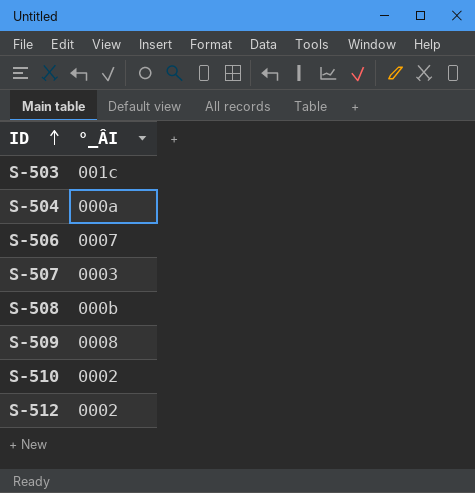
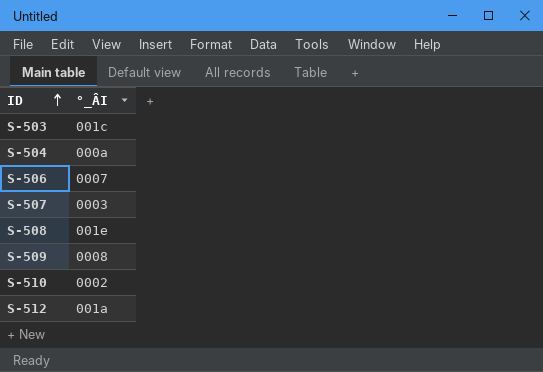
S-508 | °_ÂI: 000b -> 001e
S-512 | °_ÂI: 0002 -> 001a

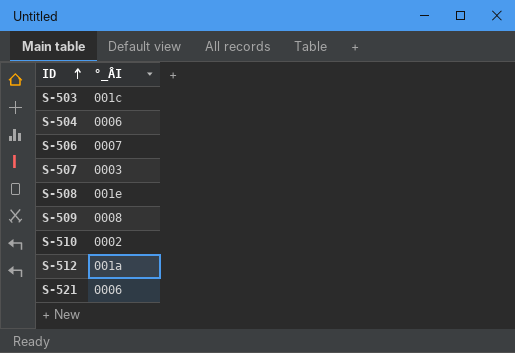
S-504 | °_ÂI: 000a -> 0006
row S-521: none -> 0006

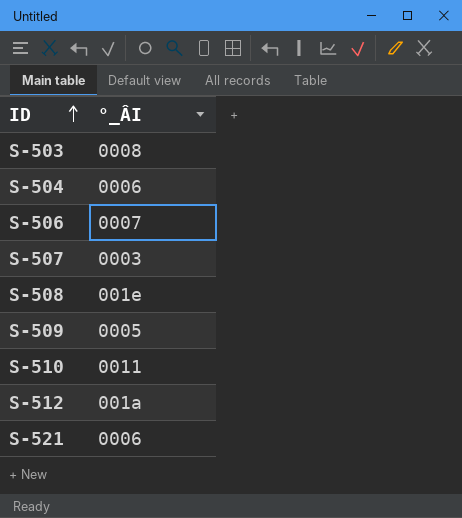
S-503 | °_ÂI: 001c -> 0008
S-509 | °_ÂI: 0008 -> 0005
S-510 | °_ÂI: 0002 -> 0011

